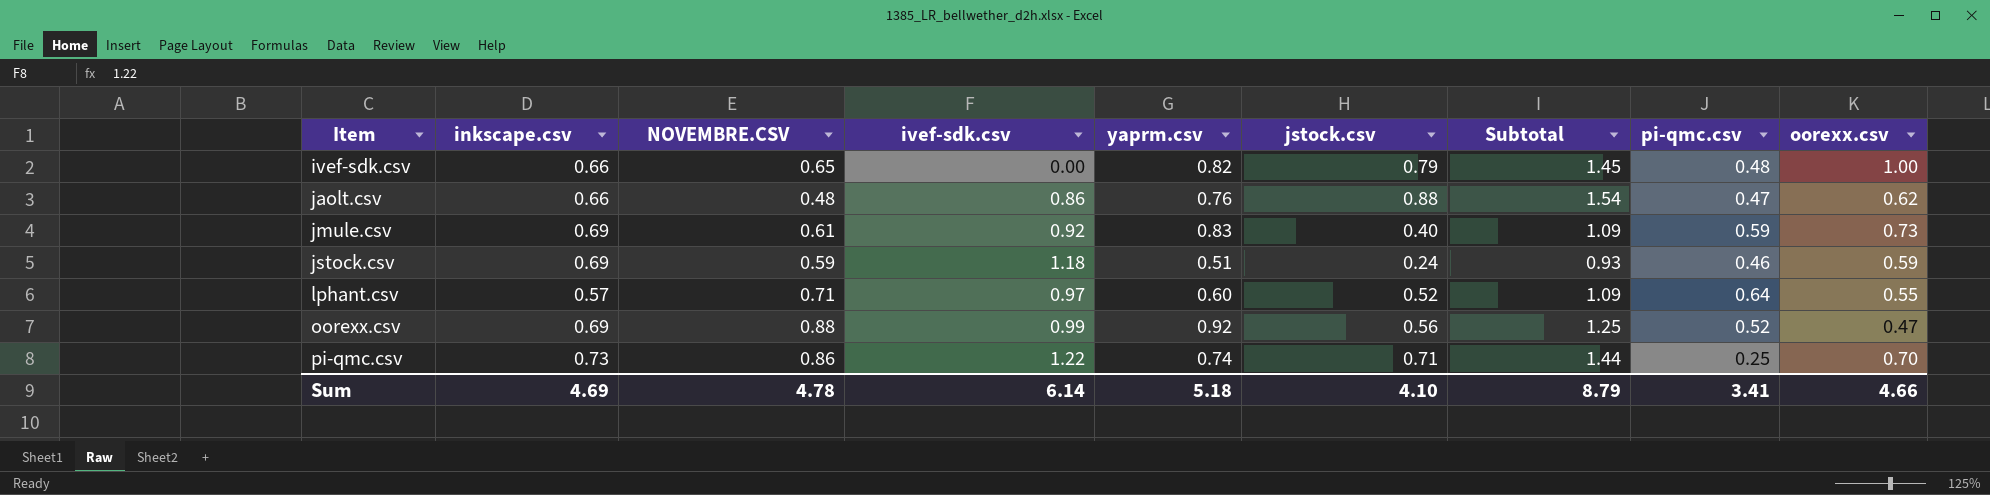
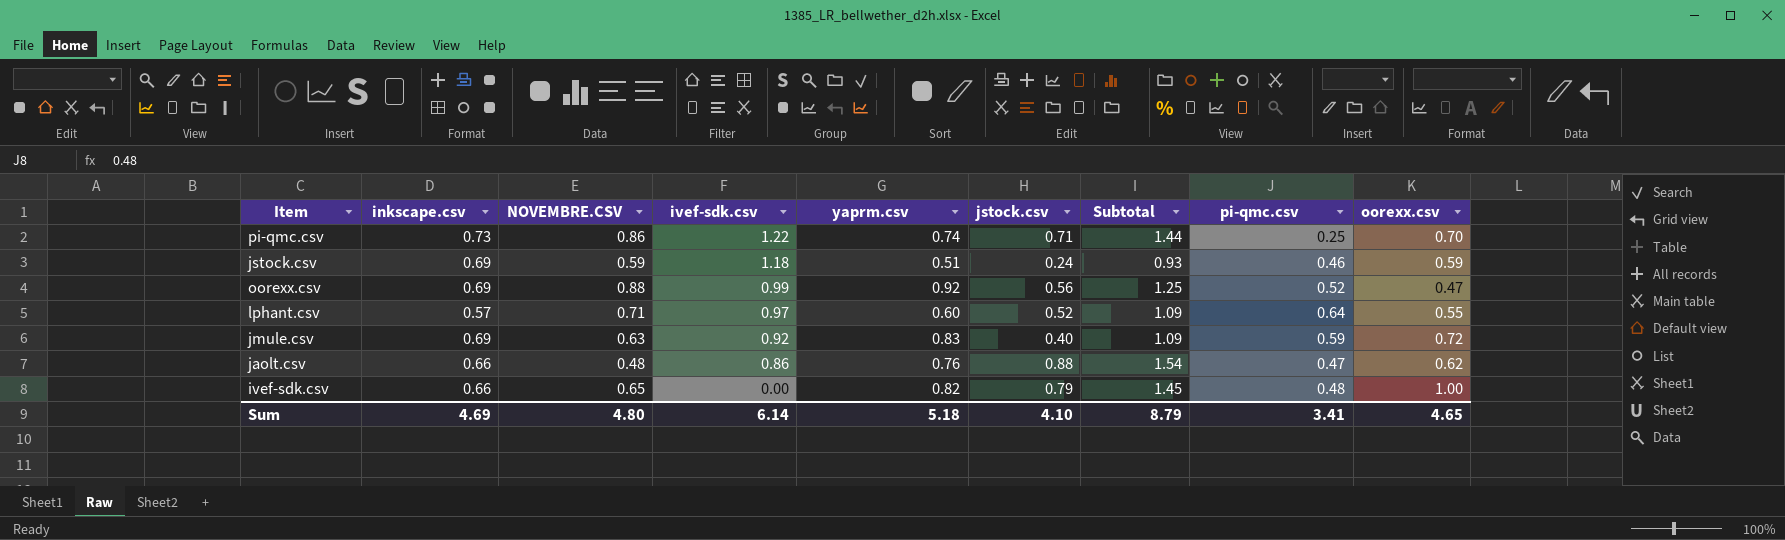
row order: Item ascending -> ivef-sdk.csv descending
jmule.csv | NOVEMBRE.CSV: 0.61 -> 0.63
jmule.csv | oorexx.csv: 0.73 -> 0.72
Sum | NOVEMBRE.CSV: 4.78 -> 4.80
Sum | oorexx.csv: 4.66 -> 4.65

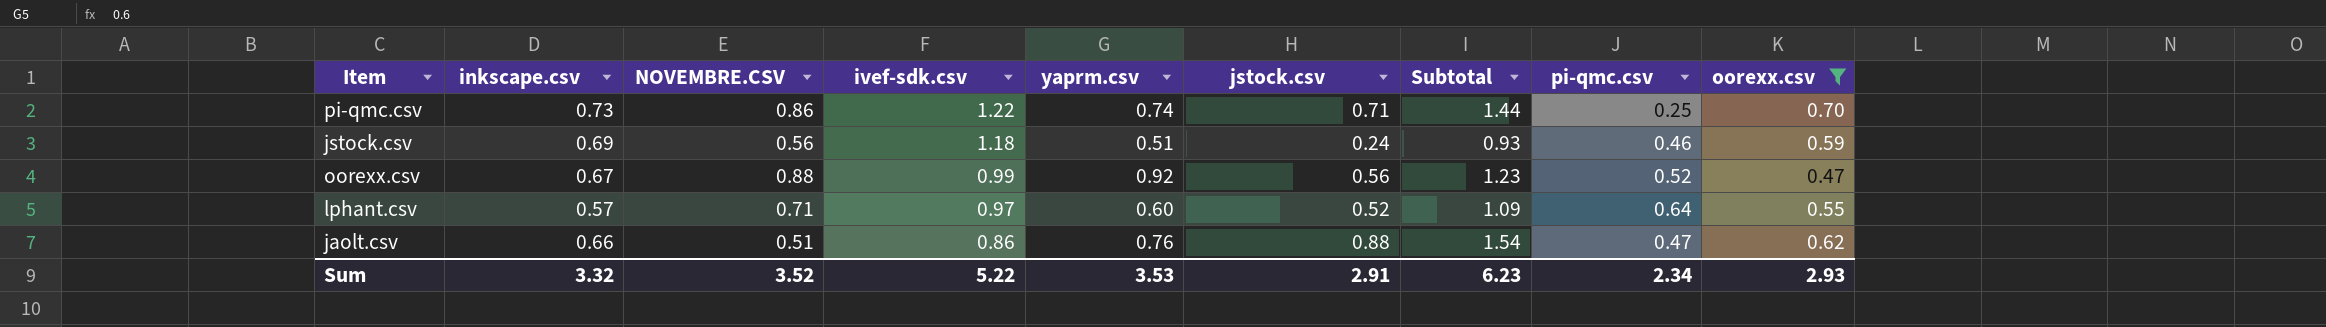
filter: none -> oorexx.csv <= 0.70
jstock.csv | NOVEMBRE.CSV: 0.59 -> 0.56
oorexx.csv | inkscape.csv: 0.69 -> 0.67
oorexx.csv | Subtotal: 1.25 -> 1.23
jaolt.csv | NOVEMBRE.CSV: 0.48 -> 0.51
Sum | inkscape.csv: 4.69 -> 3.32
Sum | NOVEMBRE.CSV: 4.80 -> 3.52
Sum | ivef-sdk.csv: 6.14 -> 5.22
Sum | yaprm.csv: 5.18 -> 3.53
Sum | jstock.csv: 4.10 -> 2.91
Sum | Subtotal: 8.79 -> 6.23
Sum | pi-qmc.csv: 3.41 -> 2.34
Sum | oorexx.csv: 4.65 -> 2.93

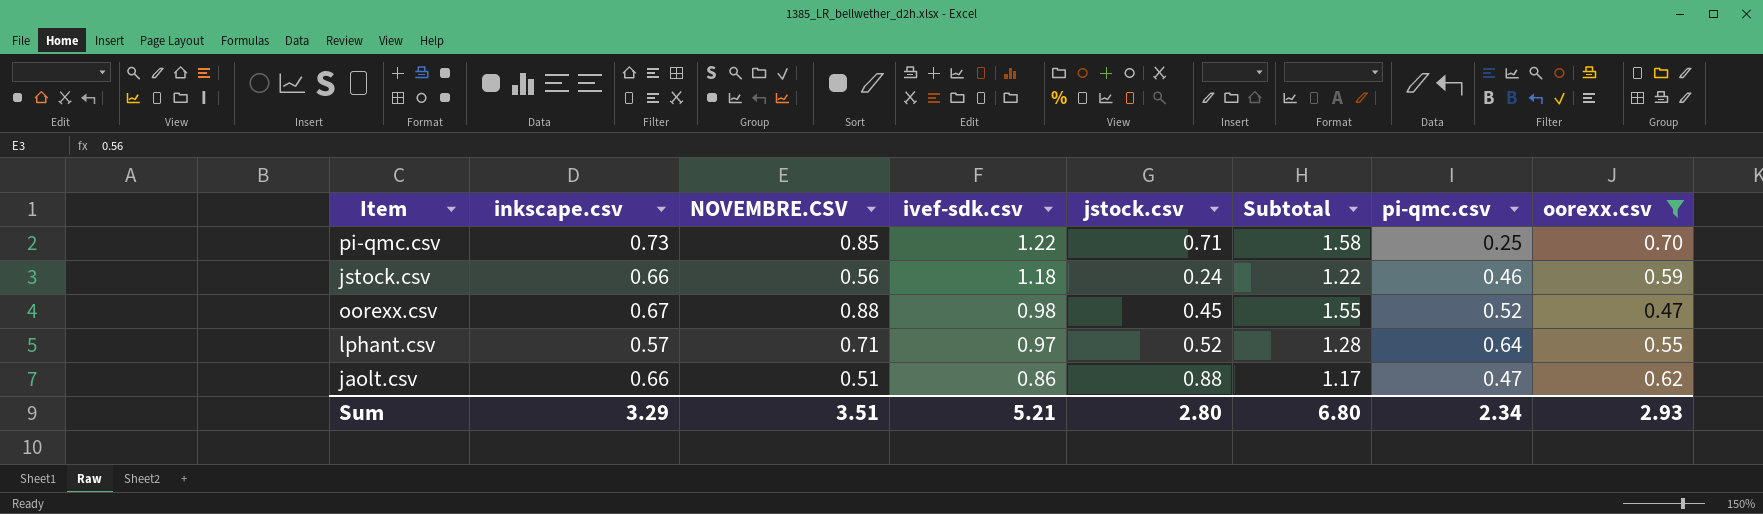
column yaprm.csv | position: 5 -> none
column Subtotal | formula: [inkscape.csv] + [jstock.csv] -> [inkscape.csv] + [NOVEMBRE.CSV]
pi-qmc.csv | NOVEMBRE.CSV: 0.86 -> 0.85
jstock.csv | inkscape.csv: 0.69 -> 0.66
oorexx.csv | ivef-sdk.csv: 0.99 -> 0.98
oorexx.csv | jstock.csv: 0.56 -> 0.45
Sum | inkscape.csv: 3.32 -> 3.29
Sum | NOVEMBRE.CSV: 3.52 -> 3.51
Sum | ivef-sdk.csv: 5.22 -> 5.21
Sum | jstock.csv: 2.91 -> 2.80
Sum | Subtotal: 6.23 -> 6.80

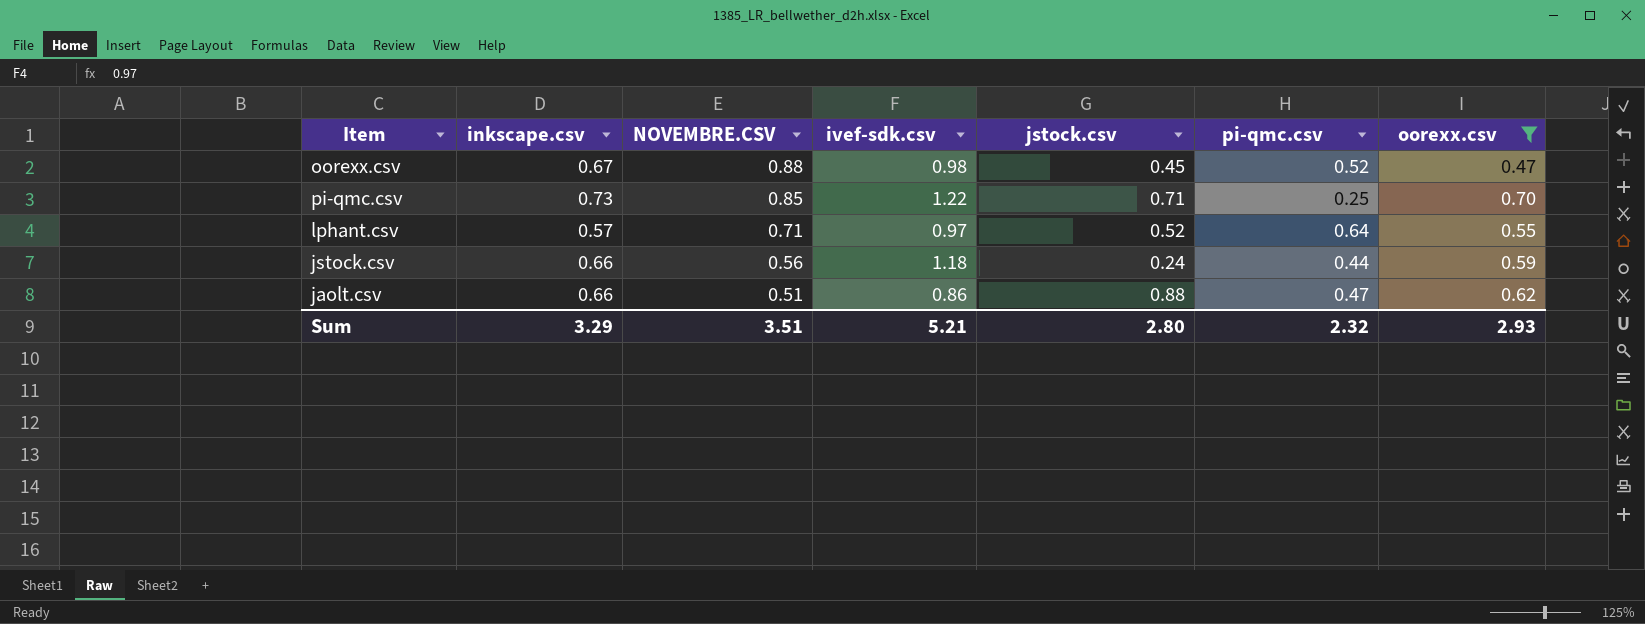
row order: ivef-sdk.csv descending -> NOVEMBRE.CSV descending
column Subtotal | formula: [inkscape.csv] + [NOVEMBRE.CSV] -> none
jstock.csv | pi-qmc.csv: 0.46 -> 0.44
Sum | pi-qmc.csv: 2.34 -> 2.32

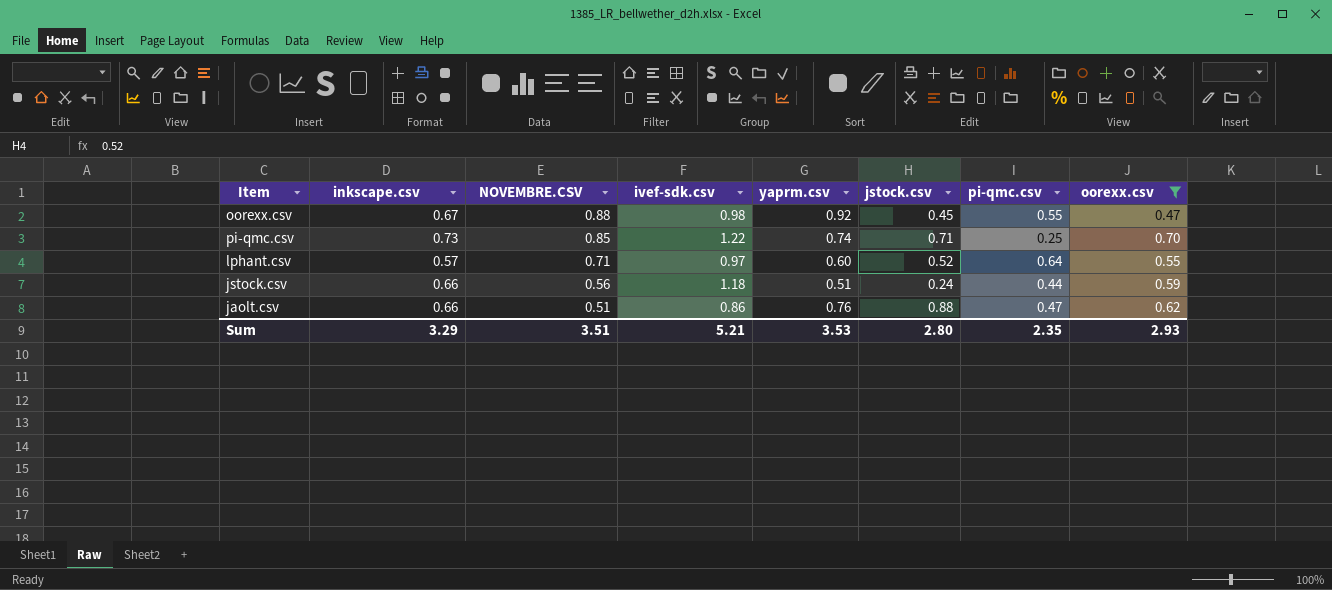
column yaprm.csv | position: none -> 5
oorexx.csv | pi-qmc.csv: 0.52 -> 0.55
Sum | pi-qmc.csv: 2.32 -> 2.35

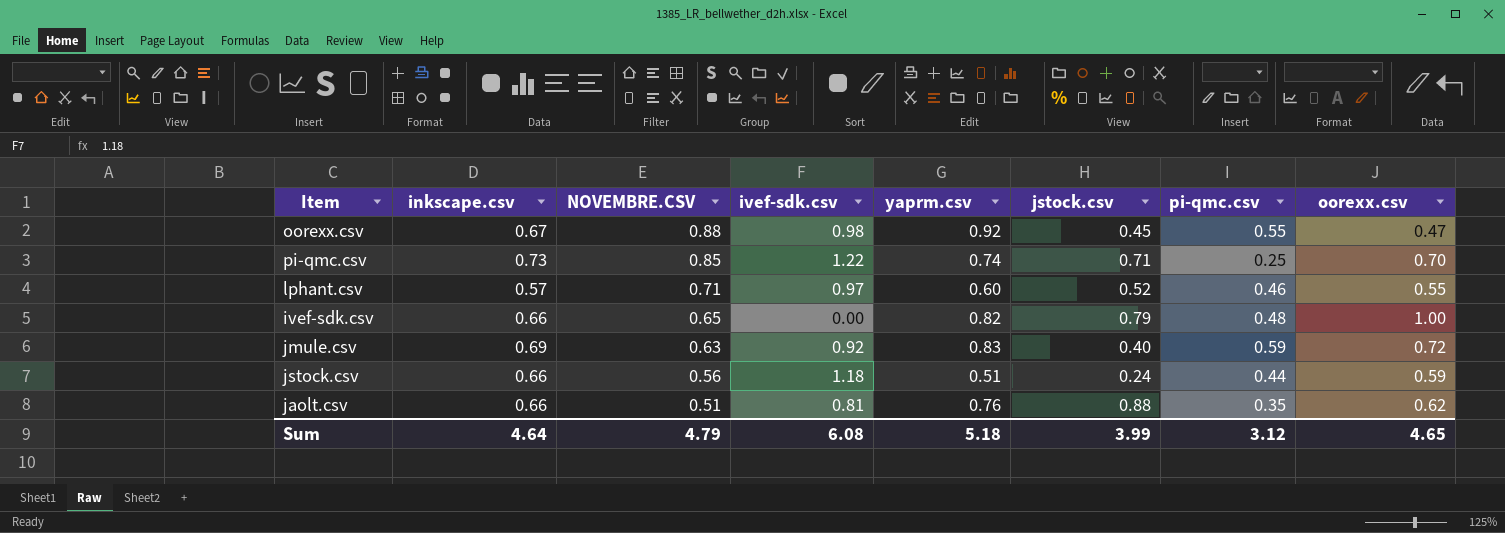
filter: oorexx.csv <= 0.70 -> none
lphant.csv | pi-qmc.csv: 0.64 -> 0.46
jaolt.csv | ivef-sdk.csv: 0.86 -> 0.81
jaolt.csv | pi-qmc.csv: 0.47 -> 0.35
Sum | inkscape.csv: 3.29 -> 4.64
Sum | NOVEMBRE.CSV: 3.51 -> 4.79
Sum | ivef-sdk.csv: 5.21 -> 6.08
Sum | yaprm.csv: 3.53 -> 5.18
Sum | jstock.csv: 2.80 -> 3.99
Sum | pi-qmc.csv: 2.35 -> 3.12
Sum | oorexx.csv: 2.93 -> 4.65

